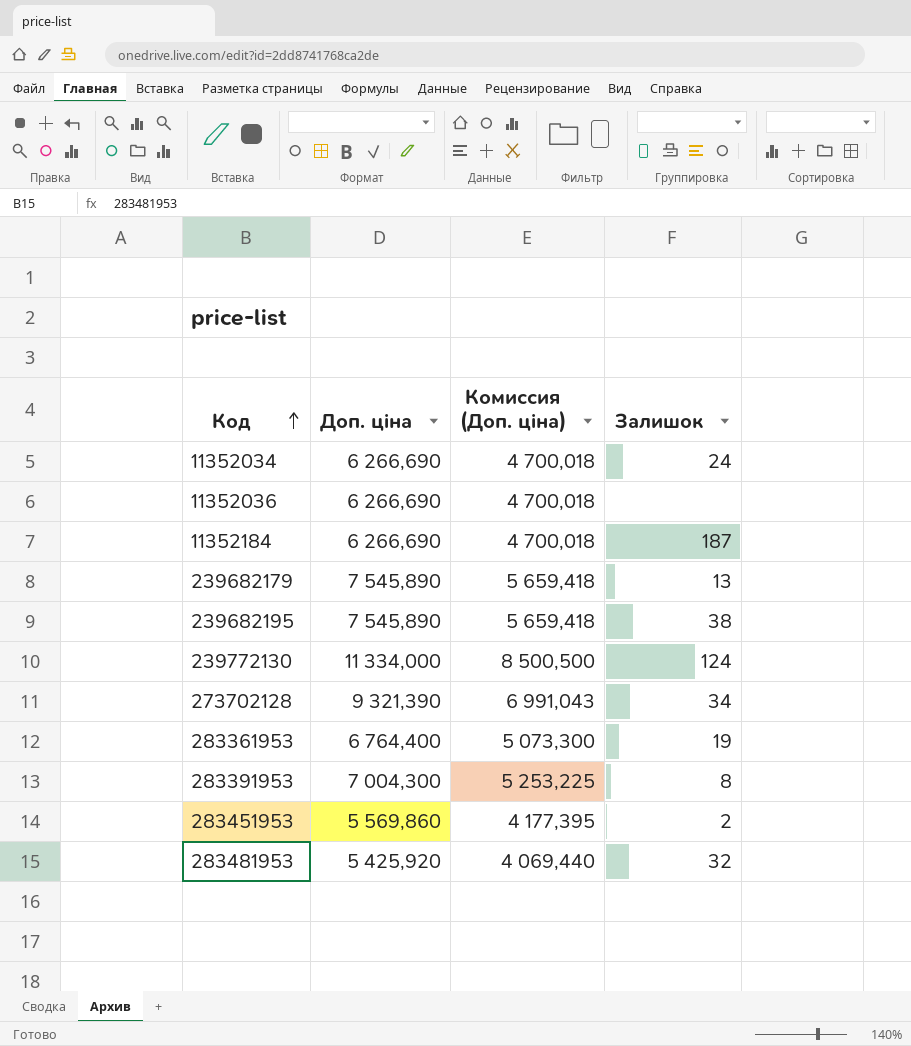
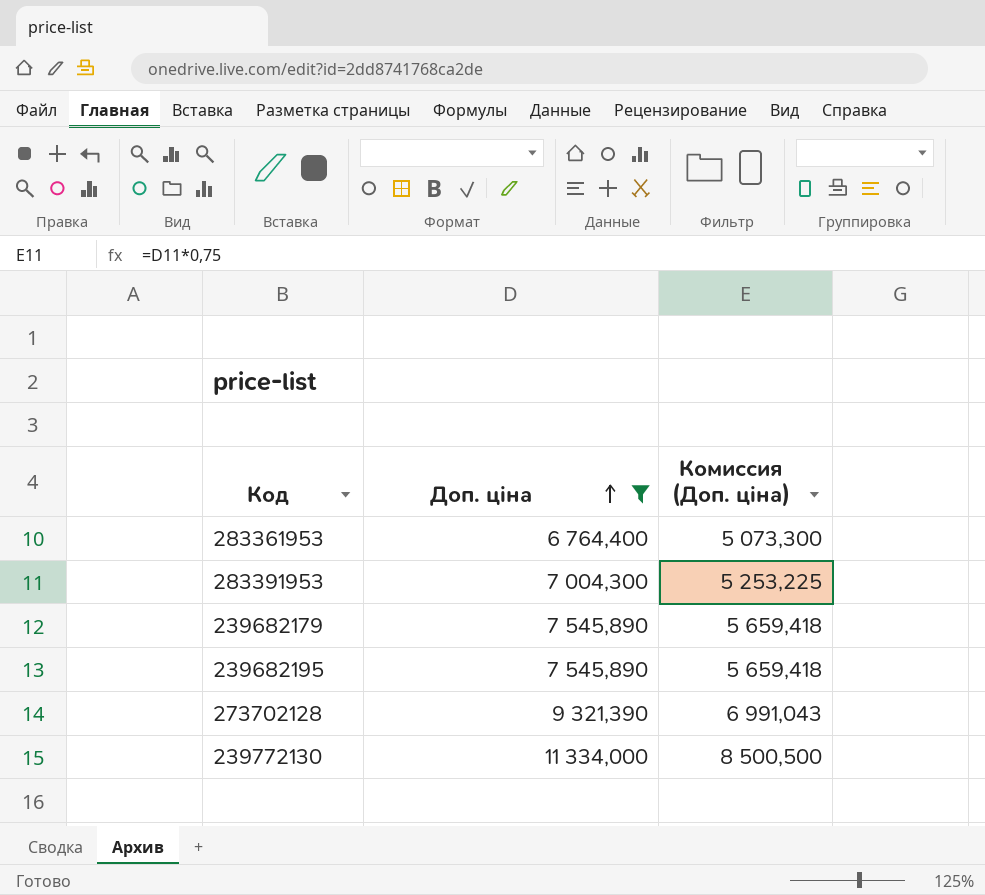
filter: none -> Доп. ціна >= 6 764,400
row order: Код ascending -> Доп. ціна ascending
column Залишок | position: 4 -> none

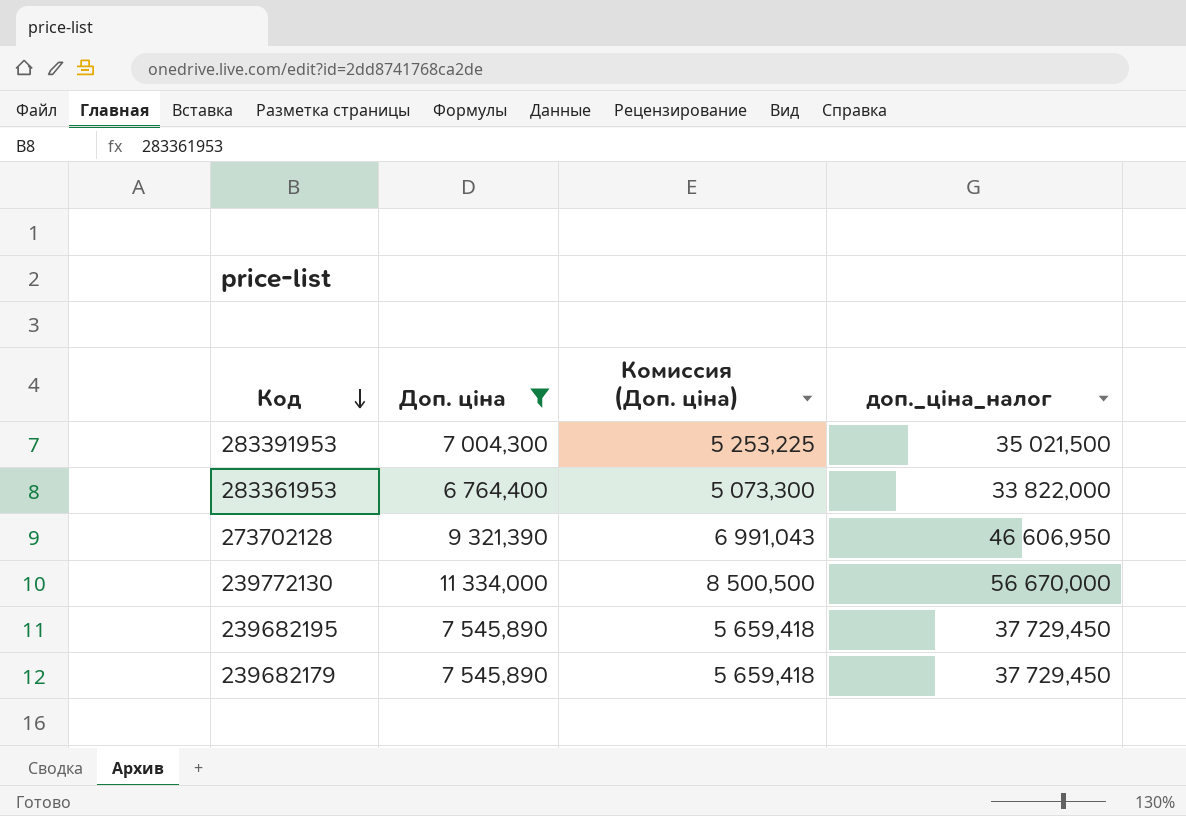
row order: Доп. ціна ascending -> Код descending
column доп._ціна_налог | formula: none -> [Доп. ціна] * 5

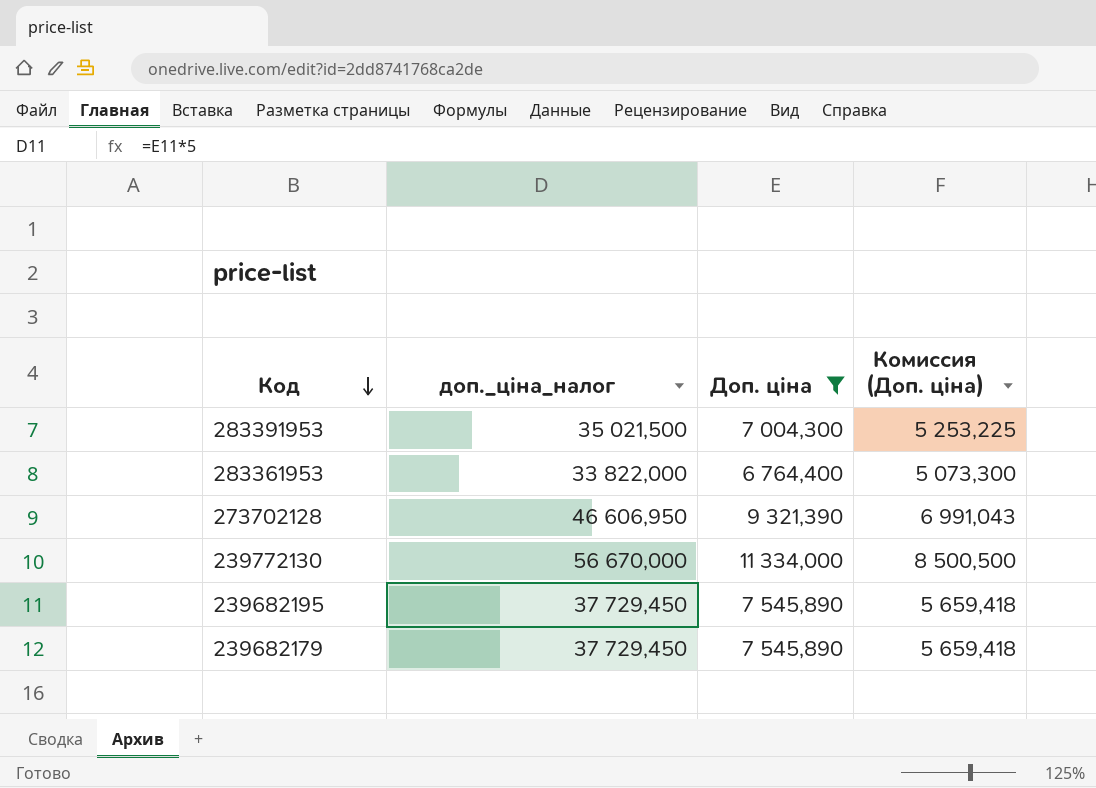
column доп._ціна_налог | position: 4 -> 2

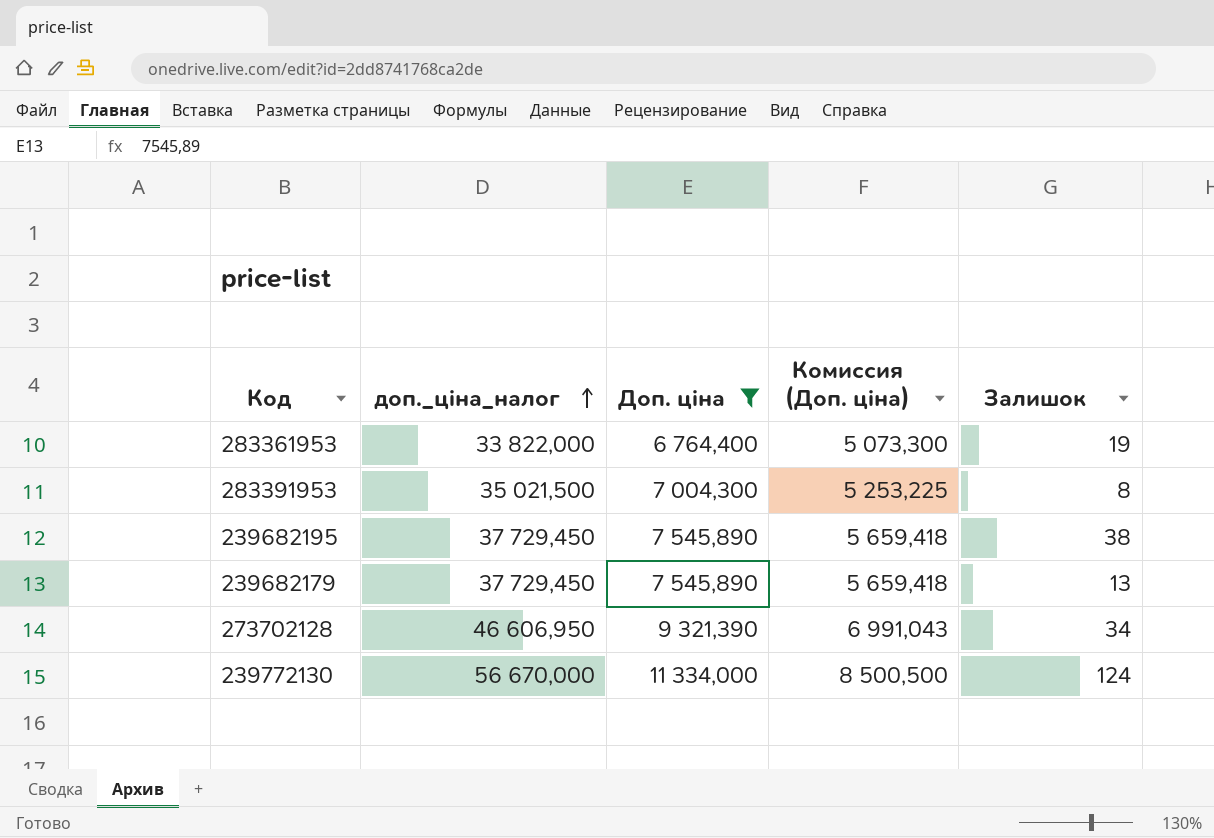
row order: Код descending -> доп._ціна_налог ascending
column Залишок | position: none -> 5

